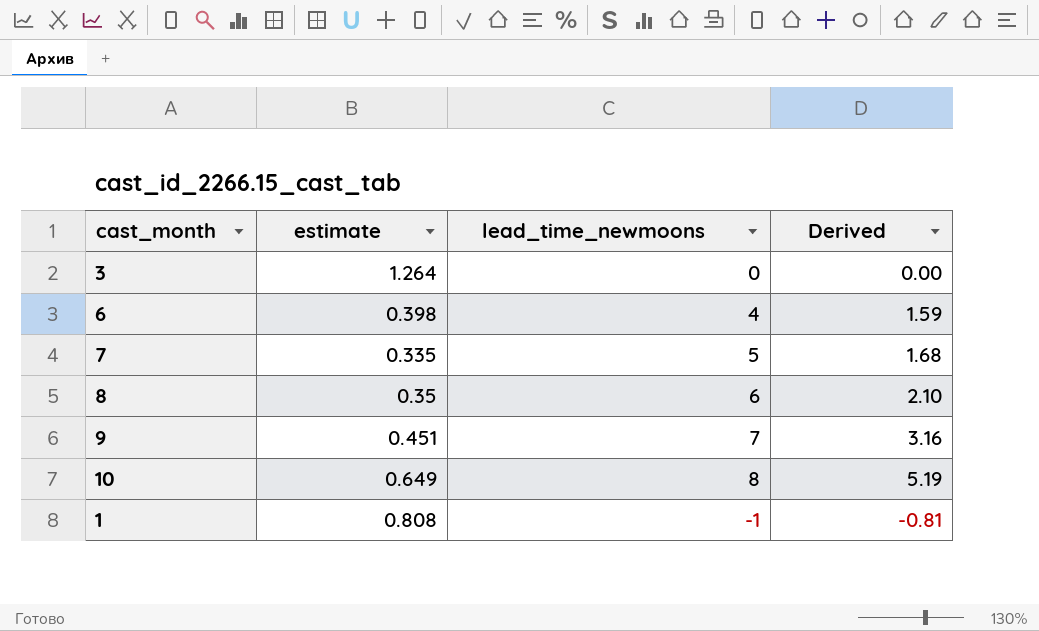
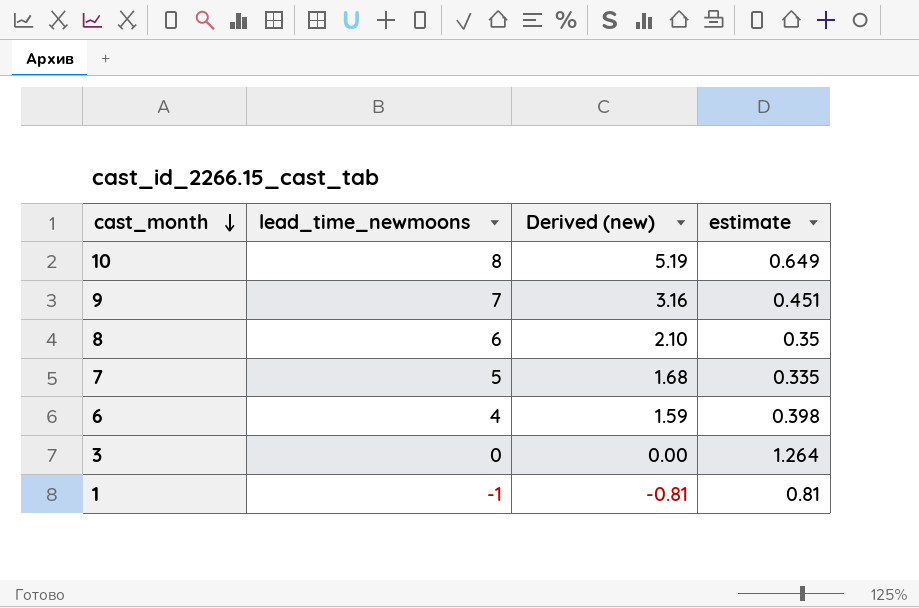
row order: none -> cast_month descending
column name: Derived -> Derived (new)
column estimate | position: 2 -> 4
1 | estimate: 0.808 -> 0.81

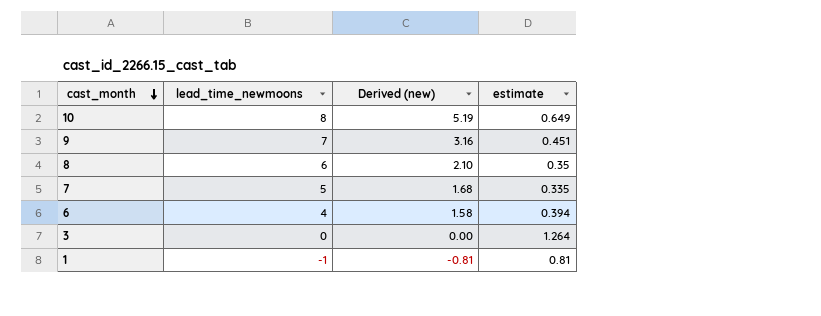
6 | Derived (new): 1.59 -> 1.58
6 | estimate: 0.398 -> 0.394

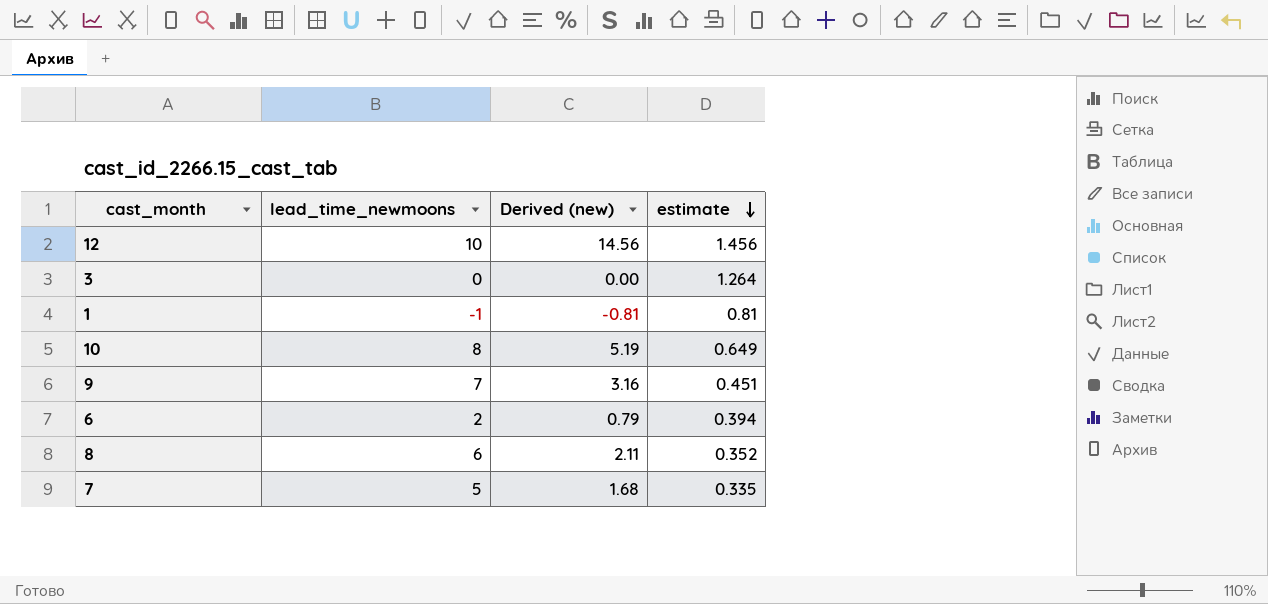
row order: cast_month descending -> estimate descending
row 12: none -> 10 | 14.56 | 1.456
6 | lead_time_newmoons: 4 -> 2
6 | Derived (new): 1.58 -> 0.79
8 | Derived (new): 2.10 -> 2.11
8 | estimate: 0.35 -> 0.352

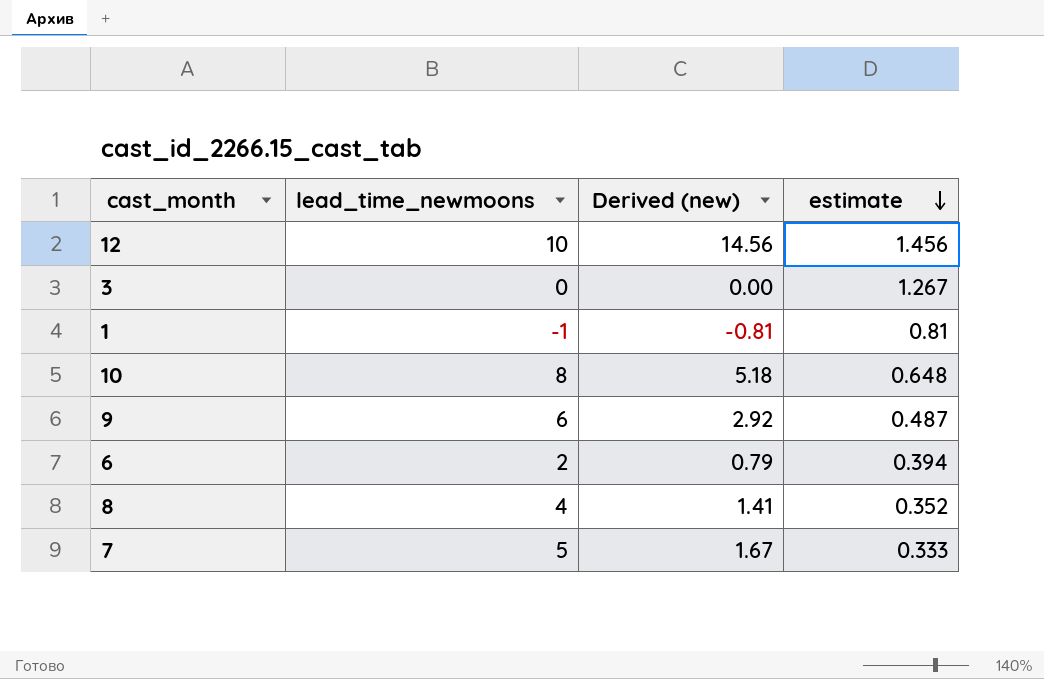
3 | estimate: 1.264 -> 1.267
10 | Derived (new): 5.19 -> 5.18
10 | estimate: 0.649 -> 0.648
9 | lead_time_newmoons: 7 -> 6
9 | Derived (new): 3.16 -> 2.92
9 | estimate: 0.451 -> 0.487
8 | lead_time_newmoons: 6 -> 4
8 | Derived (new): 2.11 -> 1.41
7 | Derived (new): 1.68 -> 1.67
7 | estimate: 0.335 -> 0.333

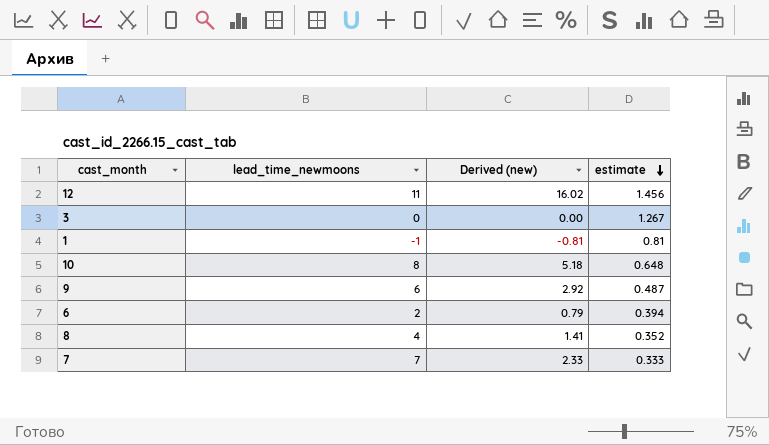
12 | lead_time_newmoons: 10 -> 11
12 | Derived (new): 14.56 -> 16.02
7 | lead_time_newmoons: 5 -> 7
7 | Derived (new): 1.67 -> 2.33

